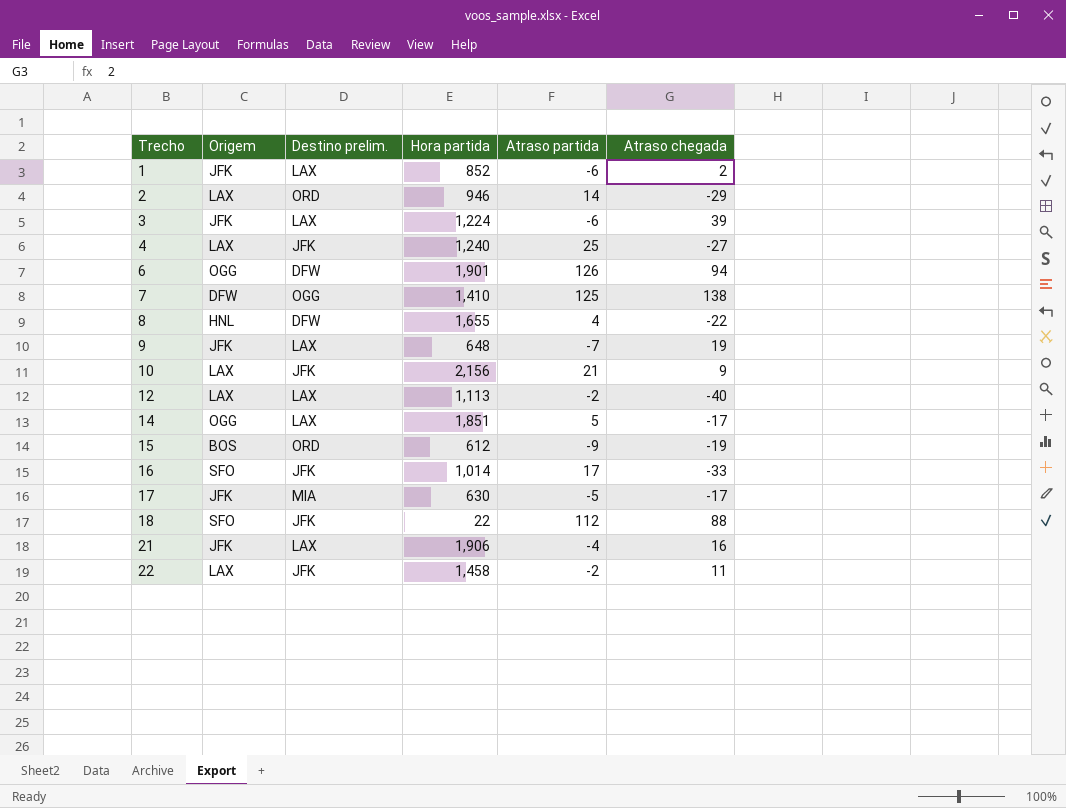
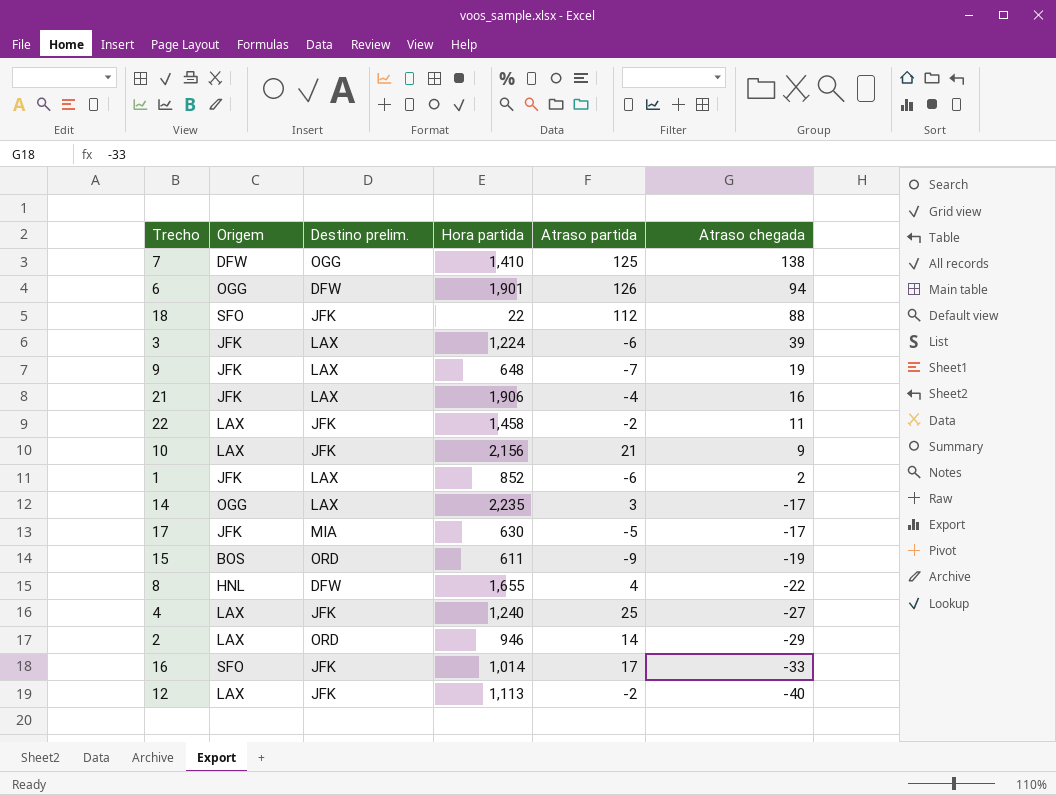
row order: Trecho ascending -> Atraso chegada descending
14 | Hora partida: 1,851 -> 2,235
14 | Atraso partida: 5 -> 3
15 | Hora partida: 612 -> 611
12 | Destino prelim.: LAX -> JFK

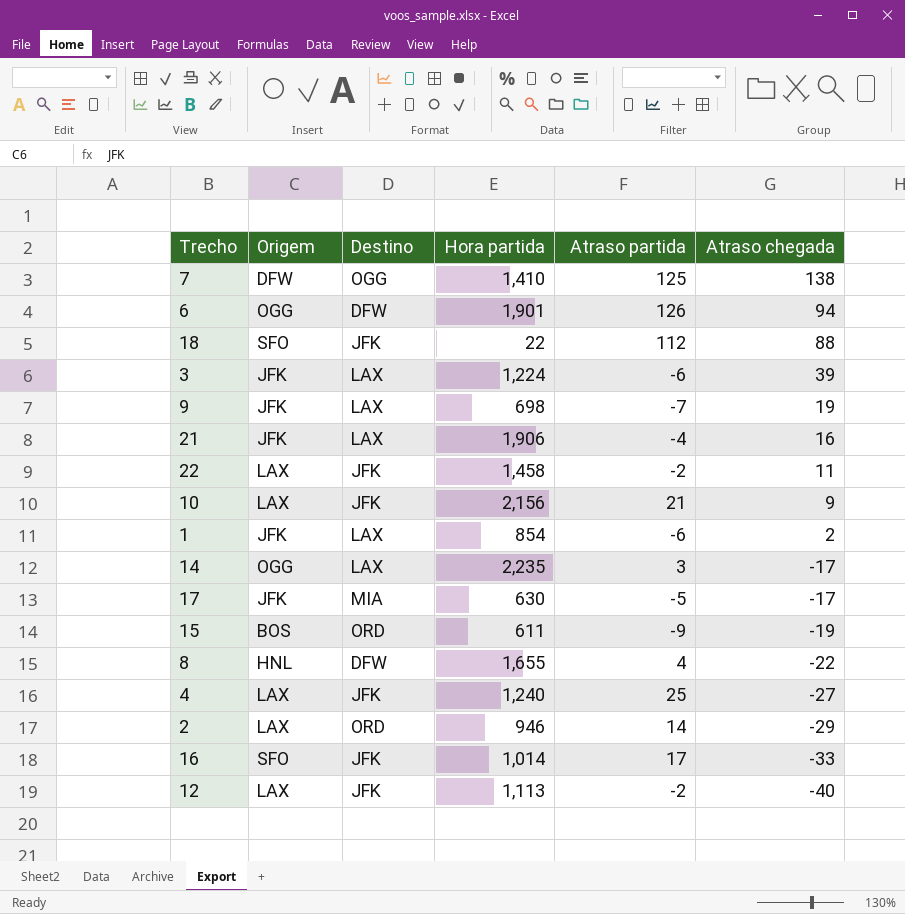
column name: Destino prelim. -> Destino
9 | Hora partida: 648 -> 698
1 | Hora partida: 852 -> 854

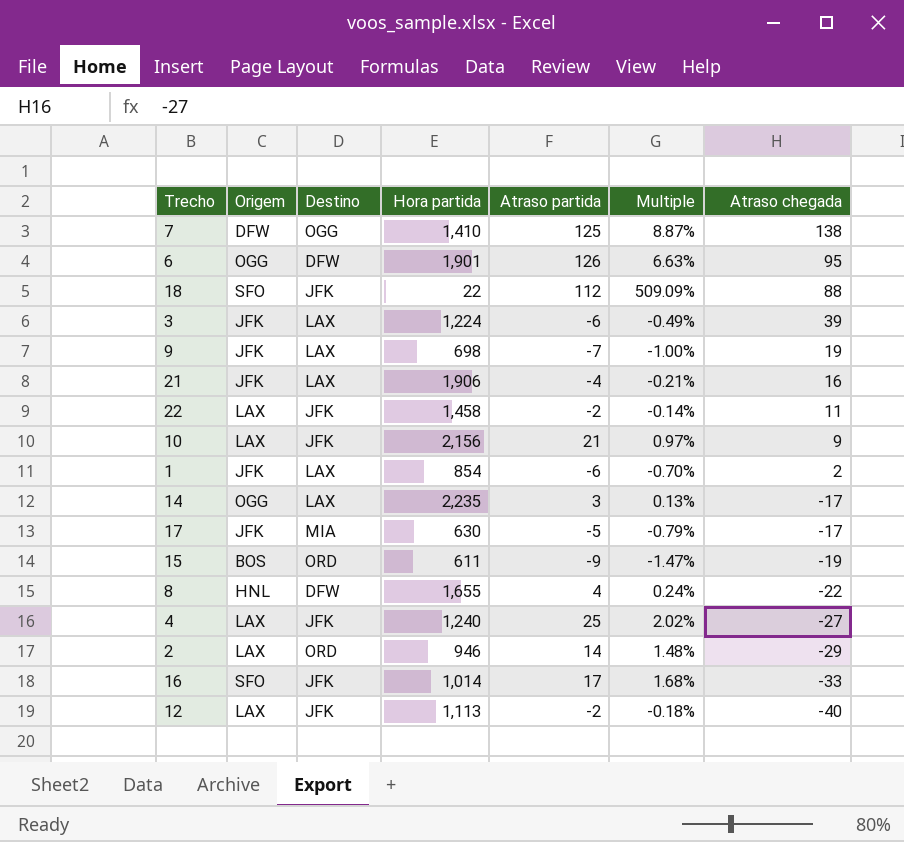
column Multiple | formula: none -> [Atraso partida] / [Hora partida]
6 | Atraso chegada: 94 -> 95

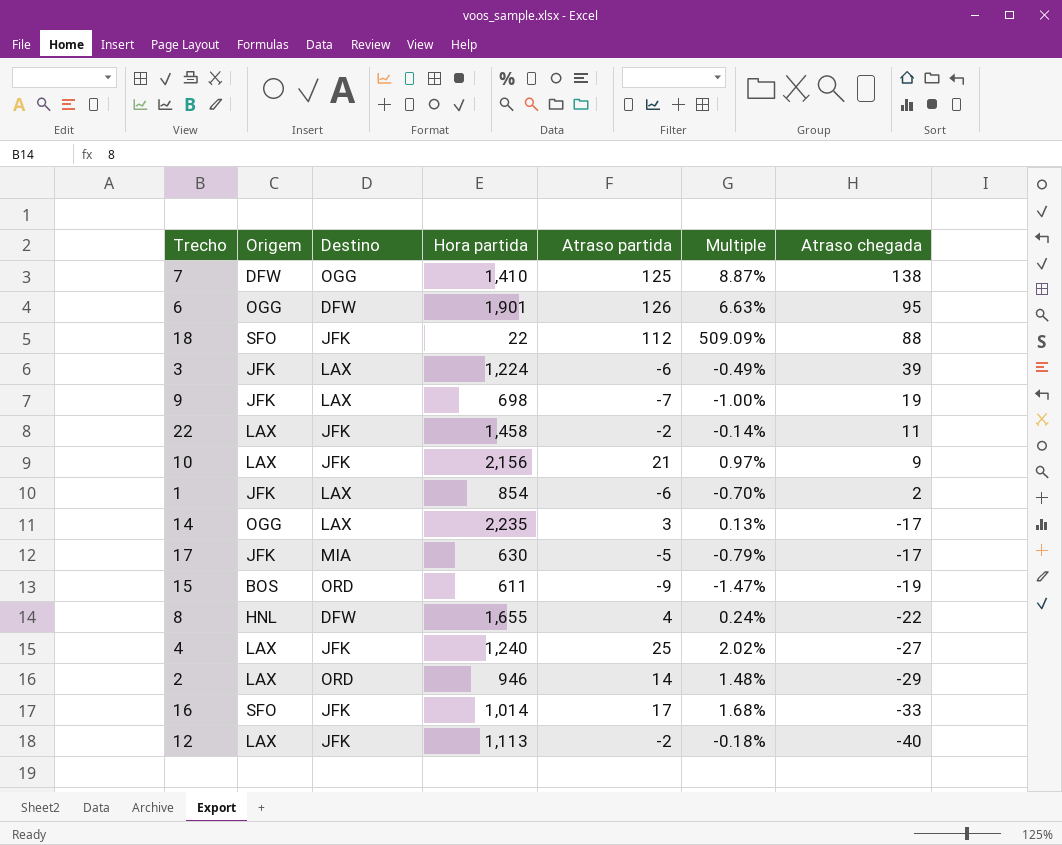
row 21: JFK | LAX | 1,906 | -4 | -0.21% | 16 -> none

